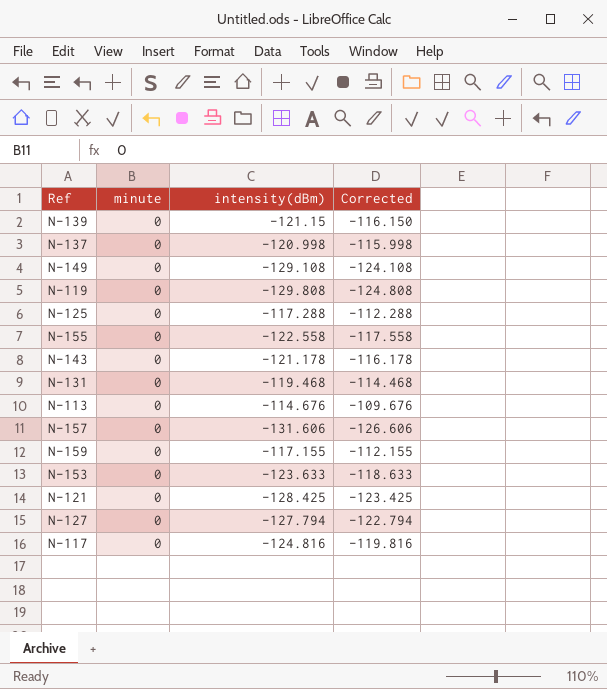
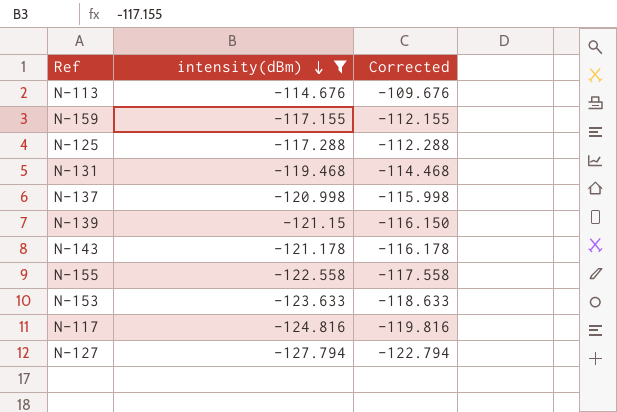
filter: none -> intensity(dBm) >= -127.794
row order: none -> intensity(dBm) descending
column minute | position: 2 -> none

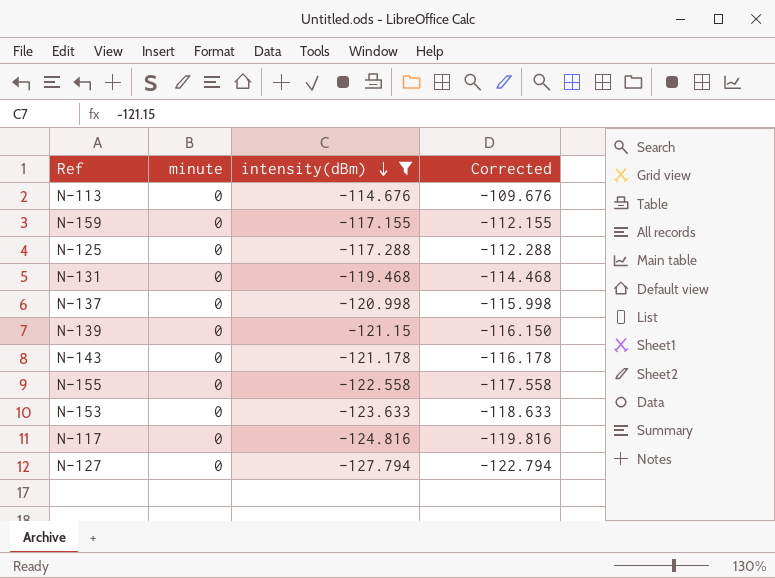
column minute | position: none -> 2

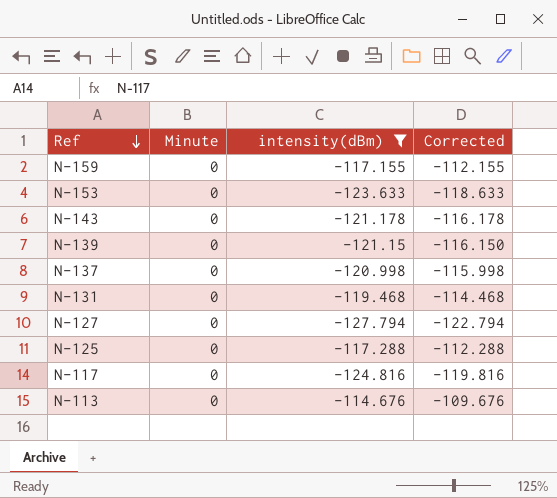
row order: intensity(dBm) descending -> Ref descending
column name: minute -> Minute
row N-155: 0 | -122.558 | -117.558 -> none

